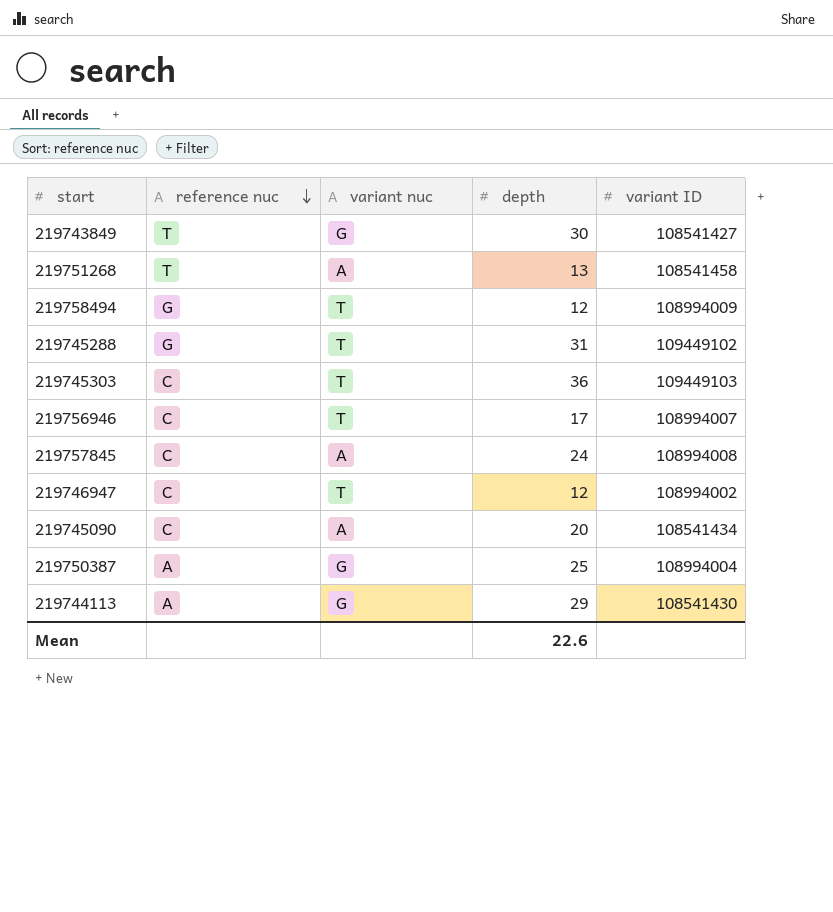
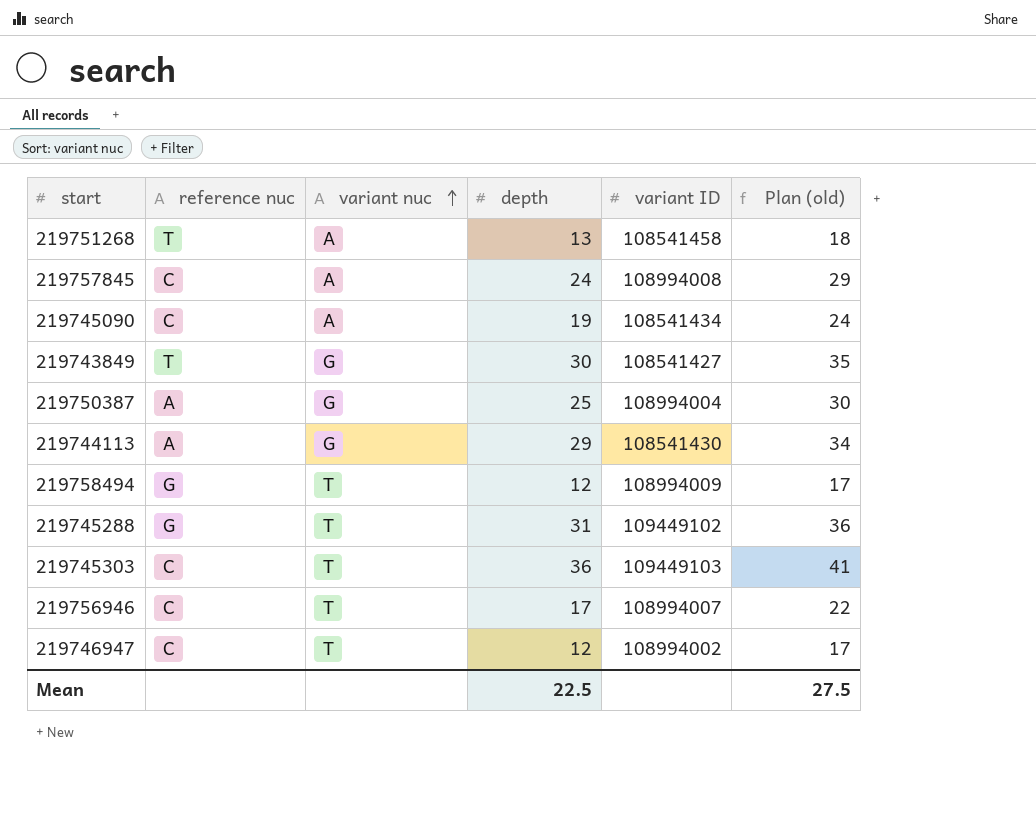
row order: reference nuc descending -> variant nuc ascending
column Plan (old) | formula: none -> [depth] + 5
219745090 | depth: 20 -> 19
Mean | depth: 22.6 -> 22.5

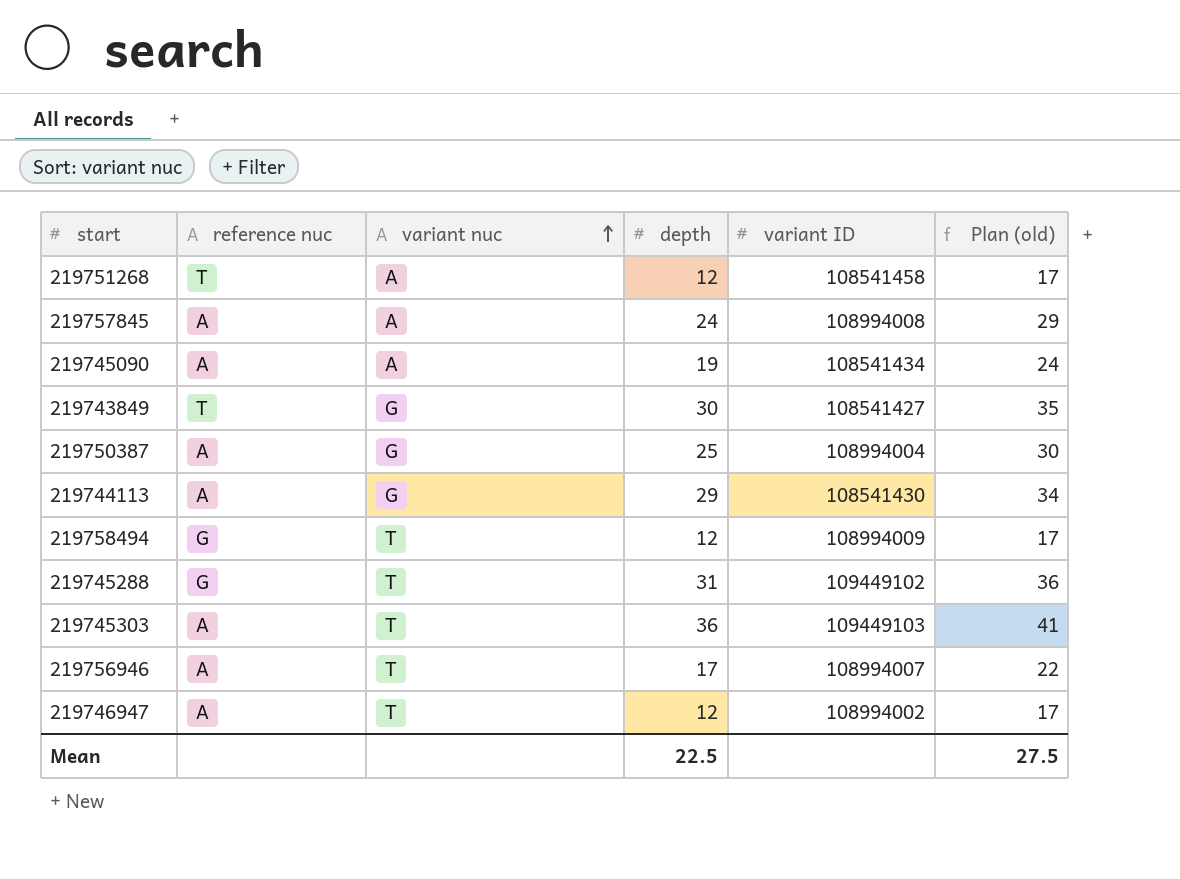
219751268 | depth: 13 -> 12
219751268 | Plan (old): 18 -> 17
219757845 | reference nuc: C -> A
219745090 | reference nuc: C -> A
219745303 | reference nuc: C -> A
219756946 | reference nuc: C -> A
219746947 | reference nuc: C -> A

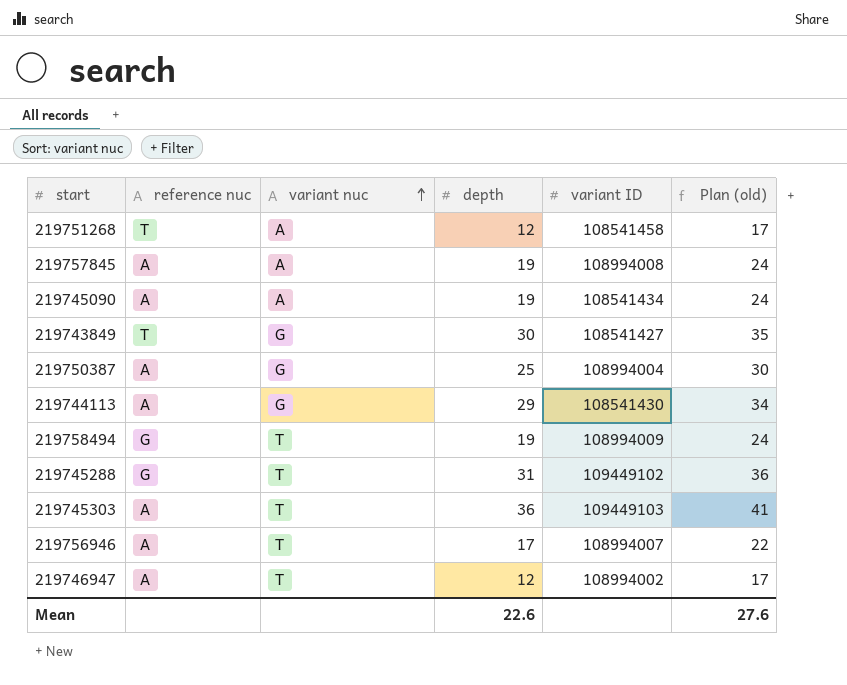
219757845 | depth: 24 -> 19
219757845 | Plan (old): 29 -> 24
219758494 | depth: 12 -> 19
219758494 | Plan (old): 17 -> 24
Mean | depth: 22.5 -> 22.6
Mean | Plan (old): 27.5 -> 27.6

